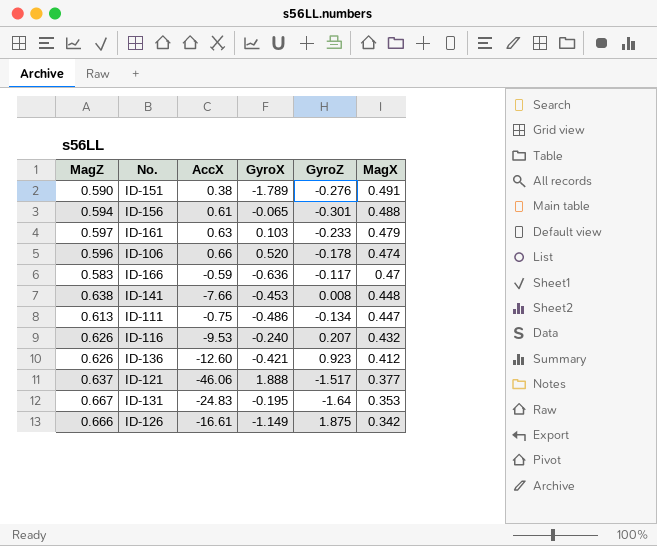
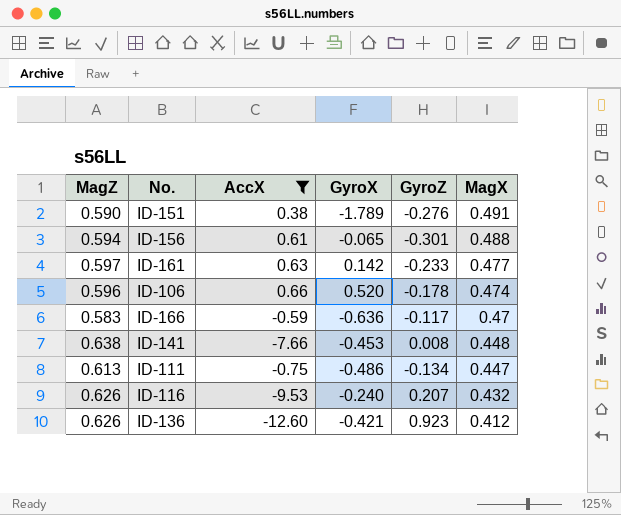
filter: none -> AccX >= -12.60
ID-161 | GyroX: 0.103 -> 0.142
ID-161 | MagX: 0.479 -> 0.477

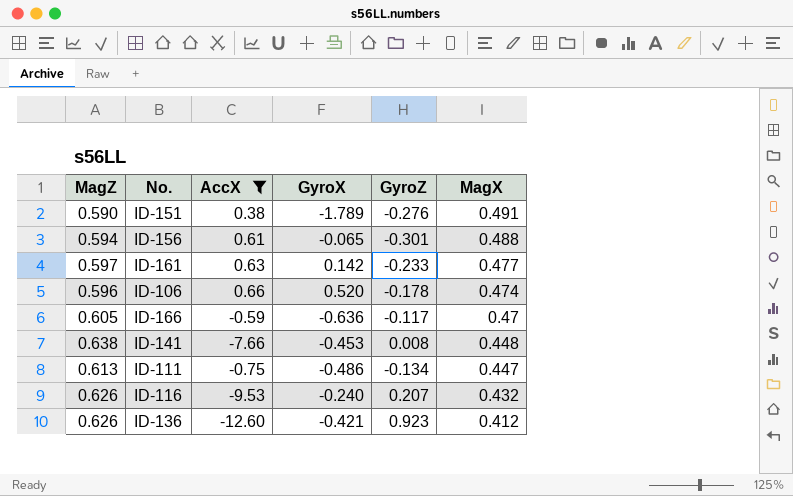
ID-166 | MagZ: 0.583 -> 0.605

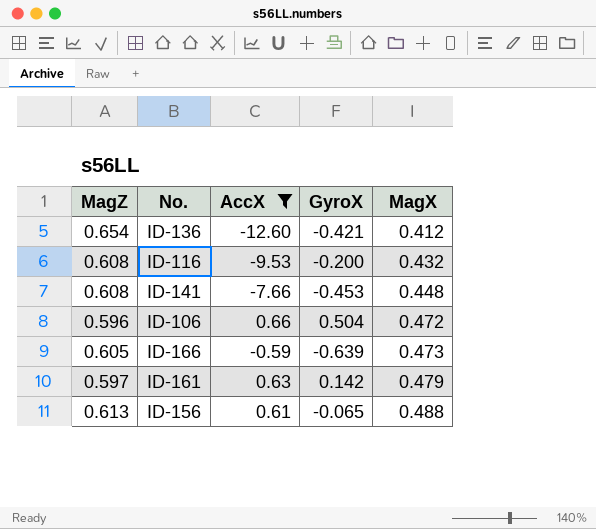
row order: MagX descending -> MagX ascending
column GyroZ | position: 5 -> none
row ID-151: 0.590 | 0.38 | -1.789 | -0.276 | 0.491 -> none
row ID-111: 0.613 | -0.75 | -0.486 | -0.134 | 0.447 -> none
ID-136 | MagZ: 0.626 -> 0.654
ID-116 | MagZ: 0.626 -> 0.608
ID-116 | GyroX: -0.240 -> -0.200
ID-141 | MagZ: 0.638 -> 0.608
ID-106 | GyroX: 0.520 -> 0.504
ID-106 | MagX: 0.474 -> 0.472
ID-166 | GyroX: -0.636 -> -0.639
ID-166 | MagX: 0.47 -> 0.473
ID-161 | MagX: 0.477 -> 0.479
ID-156 | MagZ: 0.594 -> 0.613

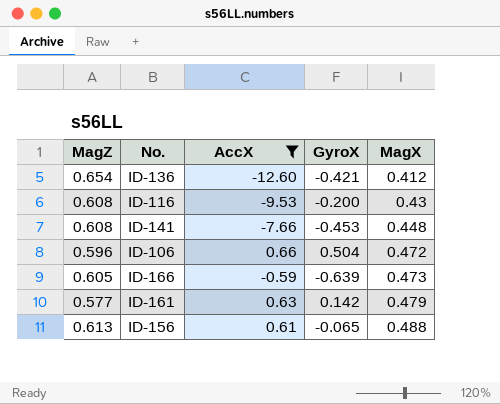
ID-116 | MagX: 0.432 -> 0.43
ID-161 | MagZ: 0.597 -> 0.577

